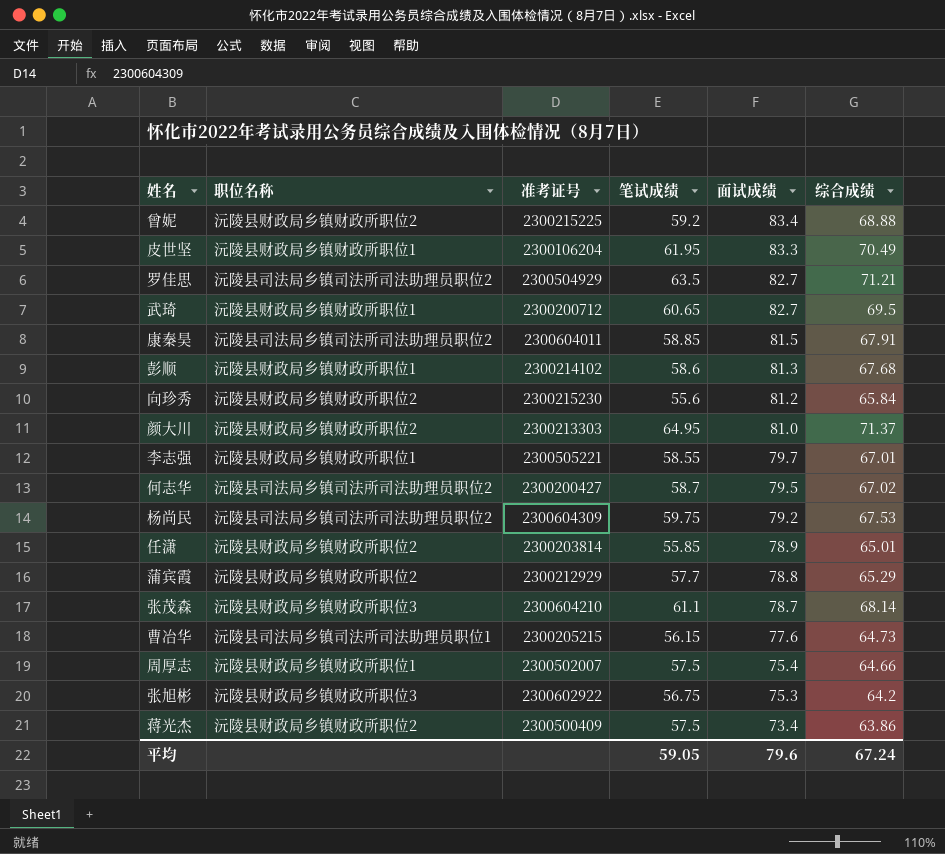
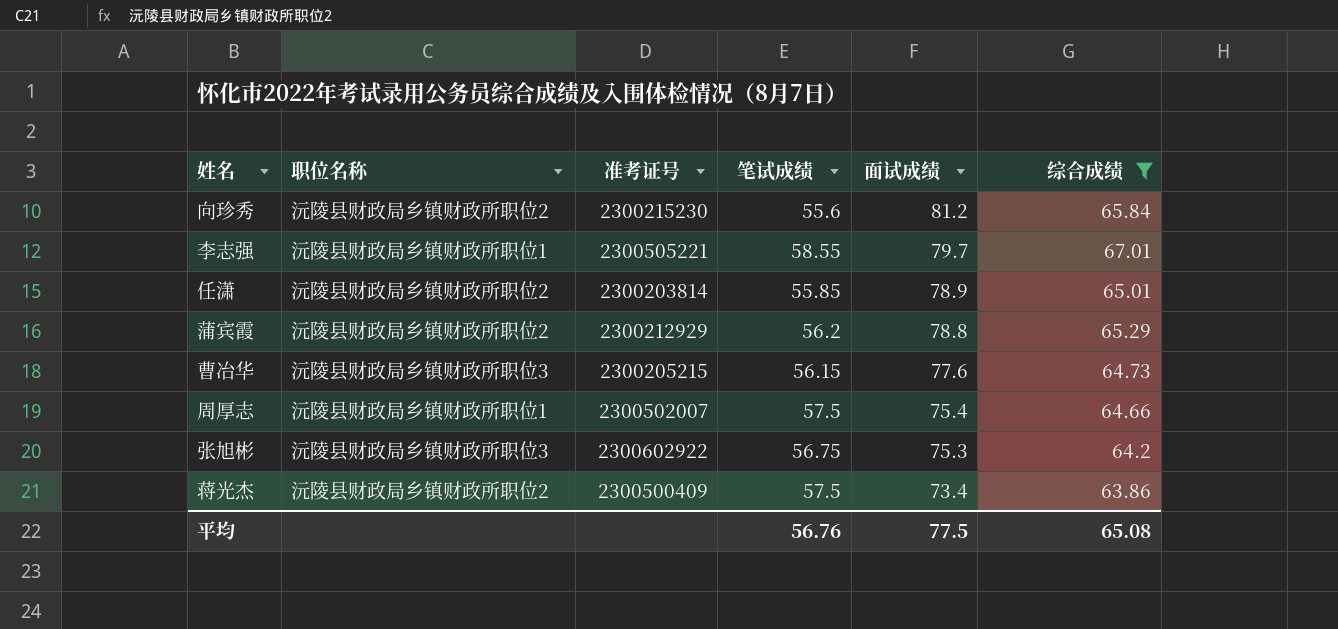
filter: none -> 综合成绩 <= 67.01
蒲宾霞 | 笔试成绩: 57.7 -> 56.2
曹冶华 | 职位名称: 沅陵县司法局乡镇司法所司法助理员职位1 -> 沅陵县财政局乡镇财政所职位3
平均 | 笔试成绩: 59.05 -> 56.76
平均 | 面试成绩: 79.6 -> 77.5
平均 | 综合成绩: 67.24 -> 65.08

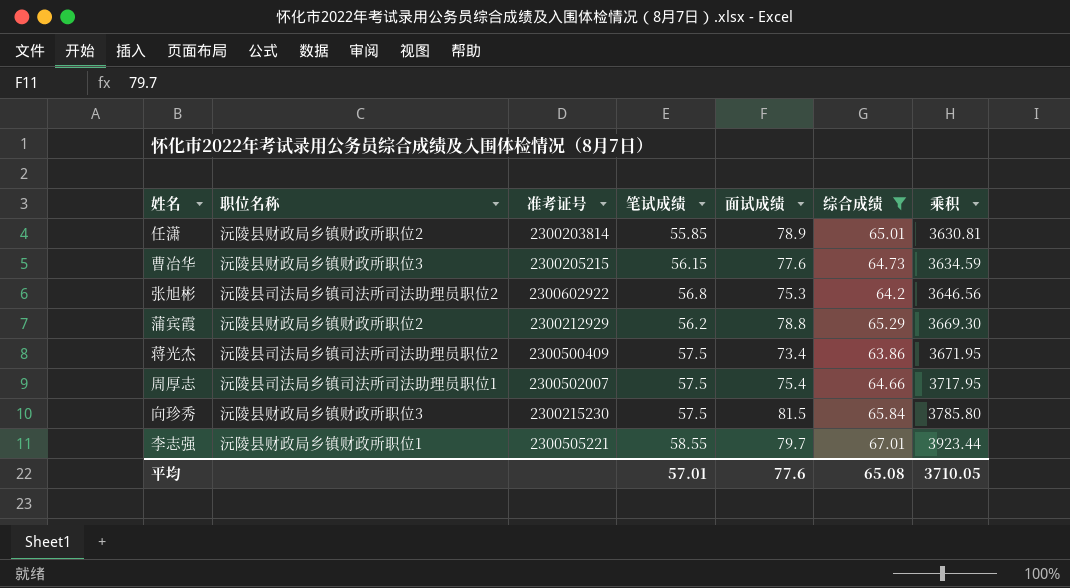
row order: 面试成绩 descending -> 乘积 ascending
column 乘积 | formula: none -> [笔试成绩] * [综合成绩]
张旭彬 | 职位名称: 沅陵县财政局乡镇财政所职位3 -> 沅陵县司法局乡镇司法所司法助理员职位2
张旭彬 | 笔试成绩: 56.75 -> 56.8
蒋光杰 | 职位名称: 沅陵县财政局乡镇财政所职位2 -> 沅陵县司法局乡镇司法所司法助理员职位2
周厚志 | 职位名称: 沅陵县财政局乡镇财政所职位1 -> 沅陵县司法局乡镇司法所司法助理员职位1
向珍秀 | 职位名称: 沅陵县财政局乡镇财政所职位2 -> 沅陵县财政局乡镇财政所职位3
向珍秀 | 笔试成绩: 55.6 -> 57.5
向珍秀 | 面试成绩: 81.2 -> 81.5
平均 | 笔试成绩: 56.76 -> 57.01
平均 | 面试成绩: 77.5 -> 77.6

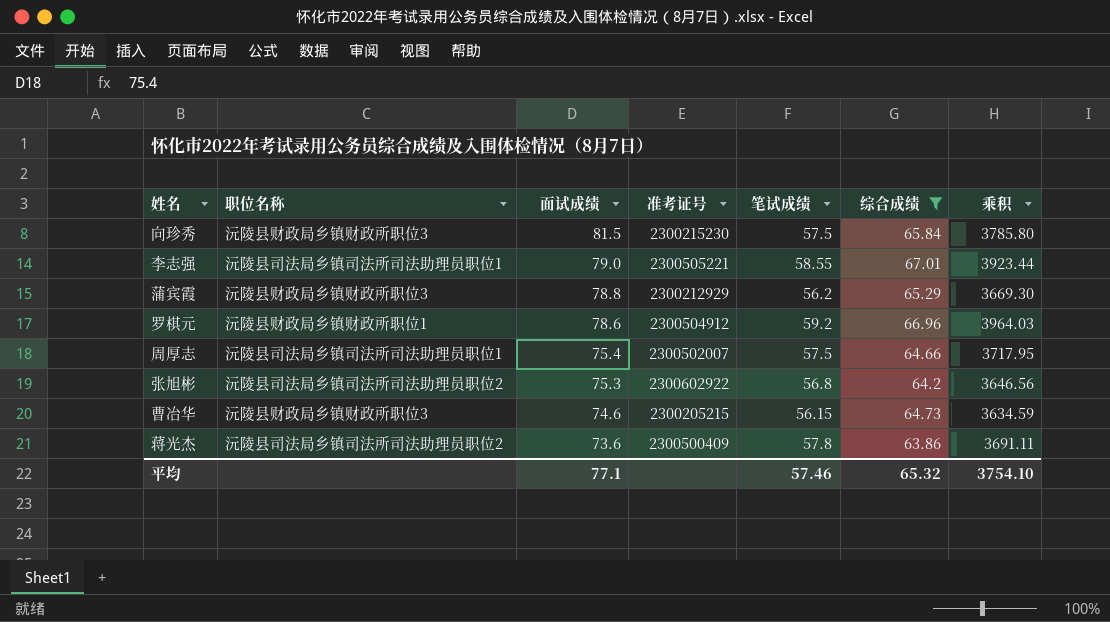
row order: 乘积 ascending -> 面试成绩 descending
column 面试成绩 | position: 5 -> 3
row 任潇: 沅陵县财政局乡镇财政所职位2 | 2300203814 | 55.85 | 78.9 | 65.01 | 3630.81 -> none
李志强 | 职位名称: 沅陵县财政局乡镇财政所职位1 -> 沅陵县司法局乡镇司法所司法助理员职位1
李志强 | 面试成绩: 79.7 -> 79.0
蒲宾霞 | 职位名称: 沅陵县财政局乡镇财政所职位2 -> 沅陵县财政局乡镇财政所职位3
row 罗棋元: none -> 沅陵县财政局乡镇财政所职位1 | 78.6 | 2300504912 | 59.2 | 66.96 | 3964.03
曹冶华 | 面试成绩: 77.6 -> 74.6
蒋光杰 | 面试成绩: 73.4 -> 73.6
蒋光杰 | 笔试成绩: 57.5 -> 57.8
蒋光杰 | 乘积: 3671.95 -> 3691.11
平均 | 面试成绩: 77.6 -> 77.1
平均 | 笔试成绩: 57.01 -> 57.46
平均 | 综合成绩: 65.08 -> 65.32
平均 | 乘积: 3710.05 -> 3754.10

